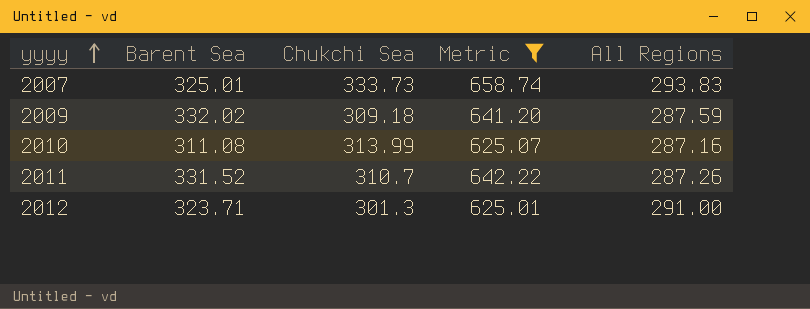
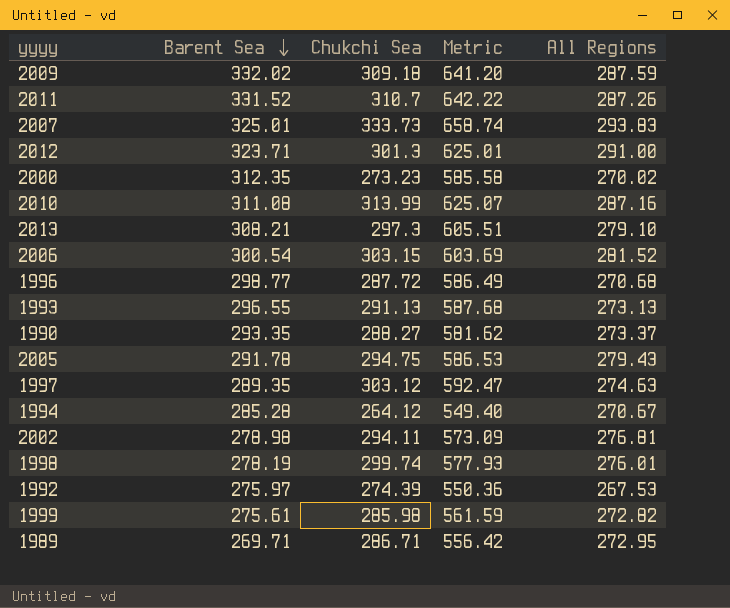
filter: Metric >= 625.01 -> none
row order: yyyy ascending -> Barent Sea descending

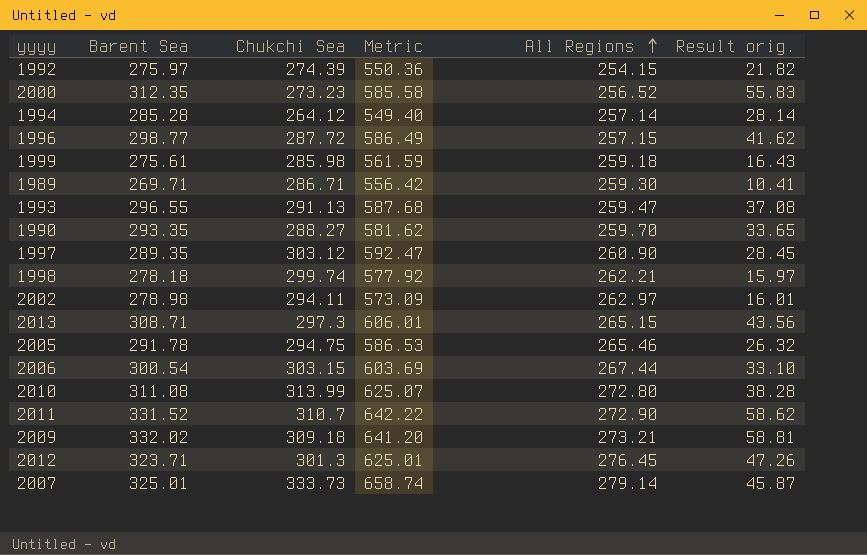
row order: Barent Sea descending -> All Regions ascending
column Result orig. | formula: none -> [Barent Sea] - [All Regions]
1992 | All Regions: 267.53 -> 254.15
2000 | All Regions: 270.02 -> 256.52
1994 | All Regions: 270.67 -> 257.14
1996 | All Regions: 270.68 -> 257.15
1999 | All Regions: 272.82 -> 259.18
1989 | All Regions: 272.95 -> 259.30
1993 | All Regions: 273.13 -> 259.47
1990 | All Regions: 273.37 -> 259.70
1997 | All Regions: 274.63 -> 260.90
1998 | Barent Sea: 278.19 -> 278.18
1998 | Metric: 577.93 -> 577.92
1998 | All Regions: 276.01 -> 262.21
2002 | All Regions: 276.81 -> 262.97
2013 | Barent Sea: 308.21 -> 308.71
2013 | Metric: 605.51 -> 606.01
2013 | All Regions: 279.10 -> 265.15
2005 | All Regions: 279.43 -> 265.46
2006 | All Regions: 281.52 -> 267.44
2010 | All Regions: 287.16 -> 272.80
2011 | All Regions: 287.26 -> 272.90
2009 | All Regions: 287.59 -> 273.21
2012 | All Regions: 291.00 -> 276.45
2007 | All Regions: 293.83 -> 279.14

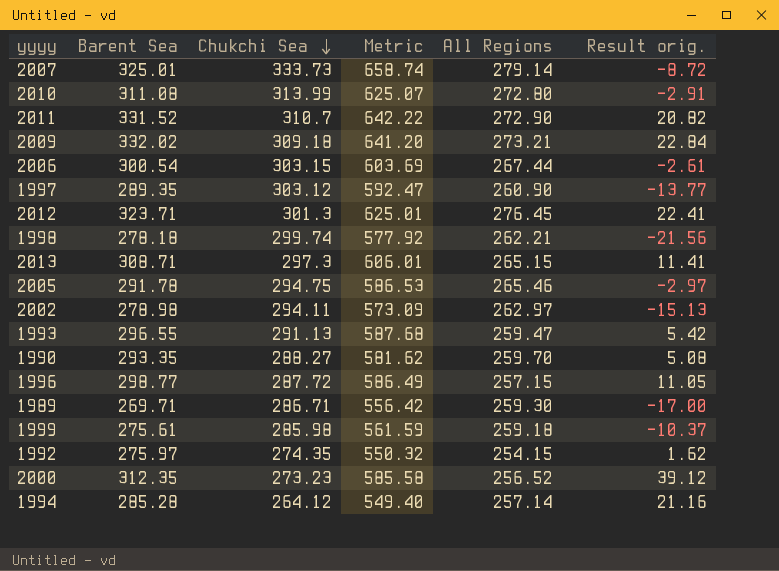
row order: All Regions ascending -> Chukchi Sea descending
column Result orig. | formula: [Barent Sea] - [All Regions] -> [Barent Sea] - [Chukchi Sea]
1992 | Chukchi Sea: 274.39 -> 274.35
1992 | Metric: 550.36 -> 550.32

